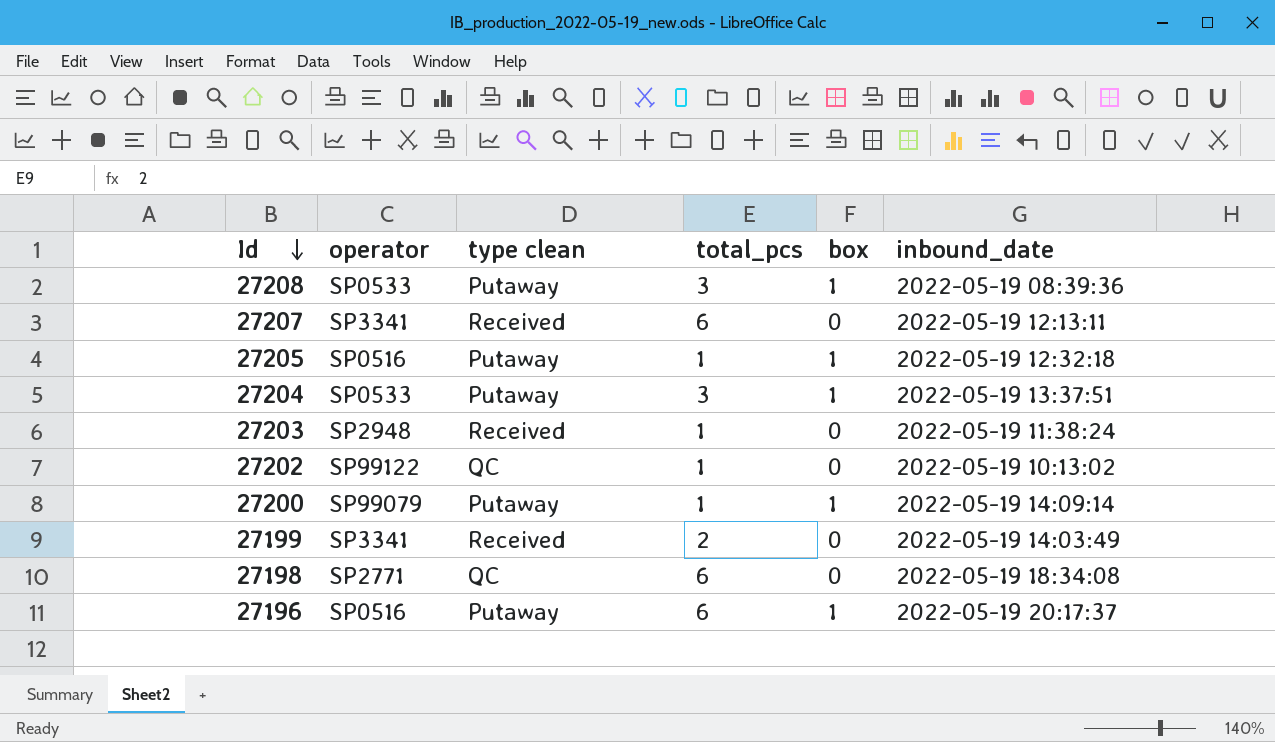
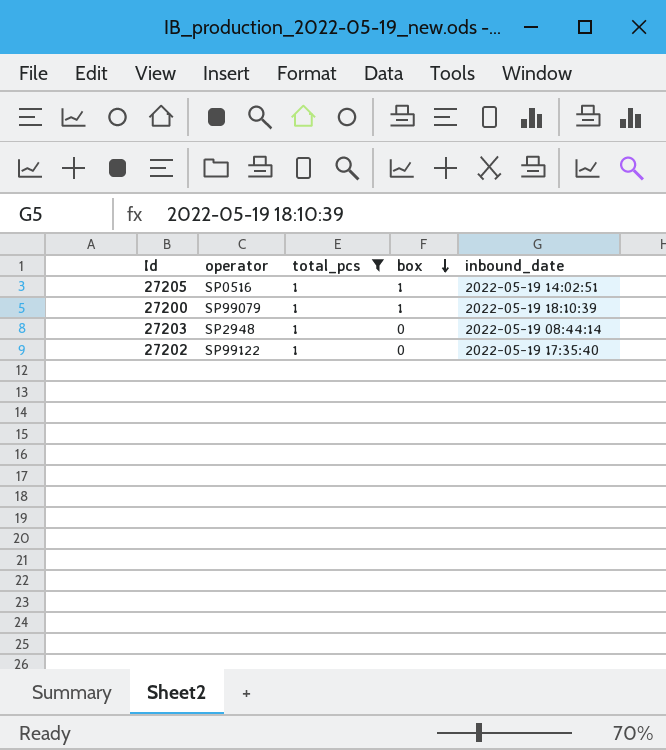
filter: none -> total_pcs = 1
row order: Id descending -> box descending
column type clean | position: 3 -> none
27205 | inbound_date: 2022-05-19 12:32:18 -> 2022-05-19 14:02:51
27200 | inbound_date: 2022-05-19 14:09:14 -> 2022-05-19 18:10:39
27203 | inbound_date: 2022-05-19 11:38:24 -> 2022-05-19 08:44:14
27202 | inbound_date: 2022-05-19 10:13:02 -> 2022-05-19 17:35:40

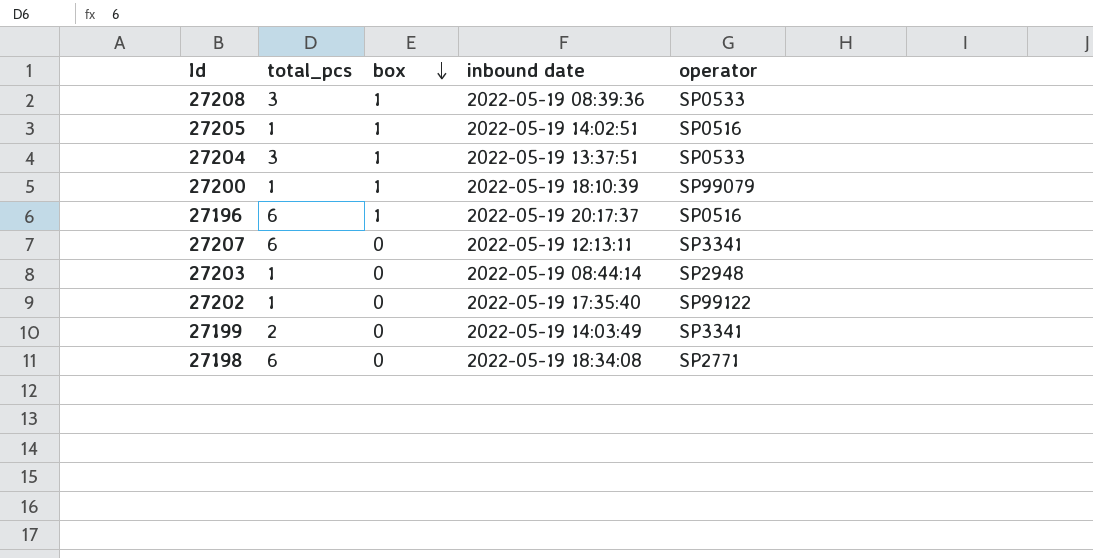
filter: total_pcs = 1 -> none
column name: inbound_date -> inbound date
column operator | position: 2 -> 5

